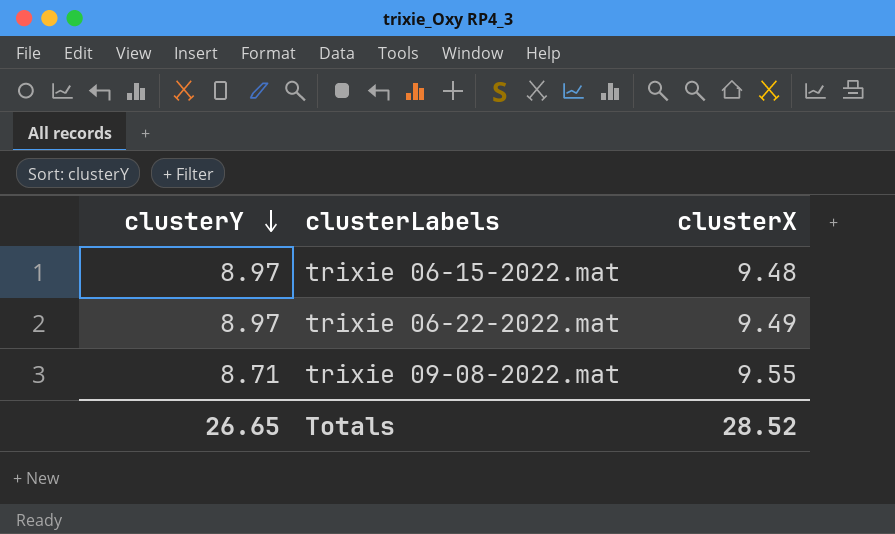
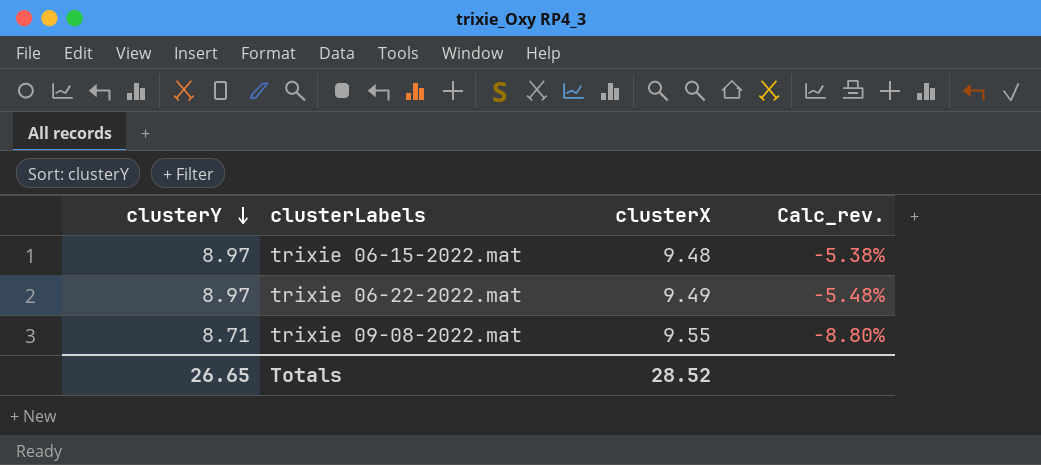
column Calc_rev. | formula: none -> ([clusterY] - [clusterX]) / [clusterX]

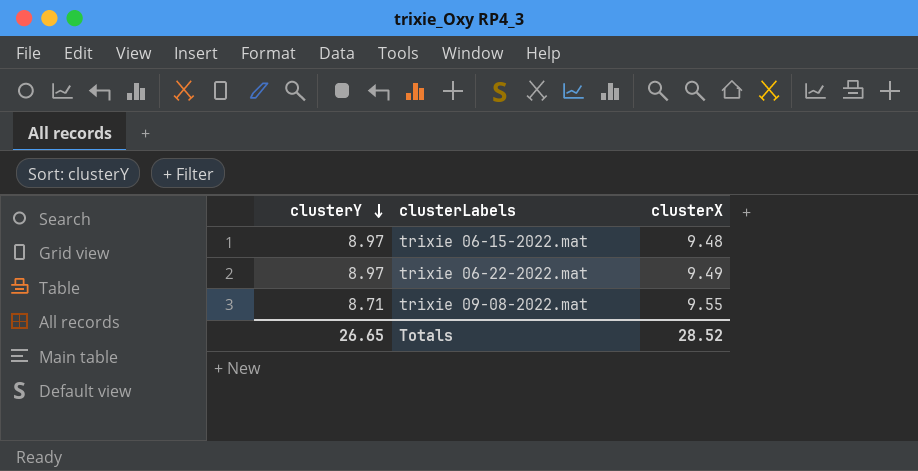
column Calc_rev. | formula: ([clusterY] - [clusterX]) / [clusterX] -> none

